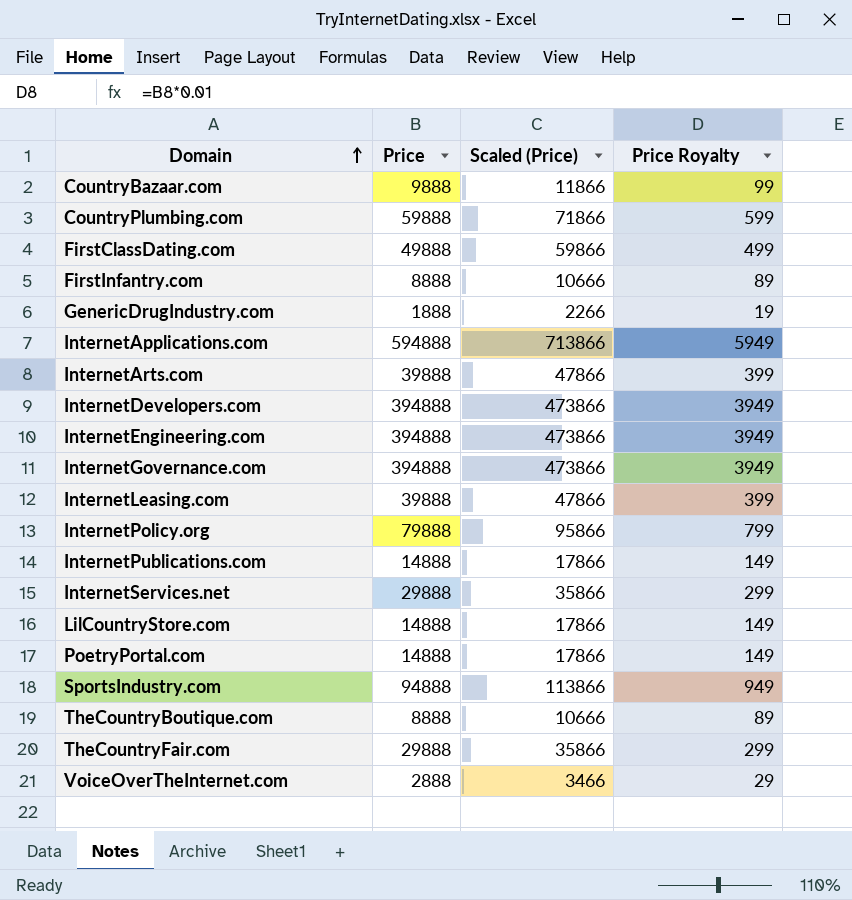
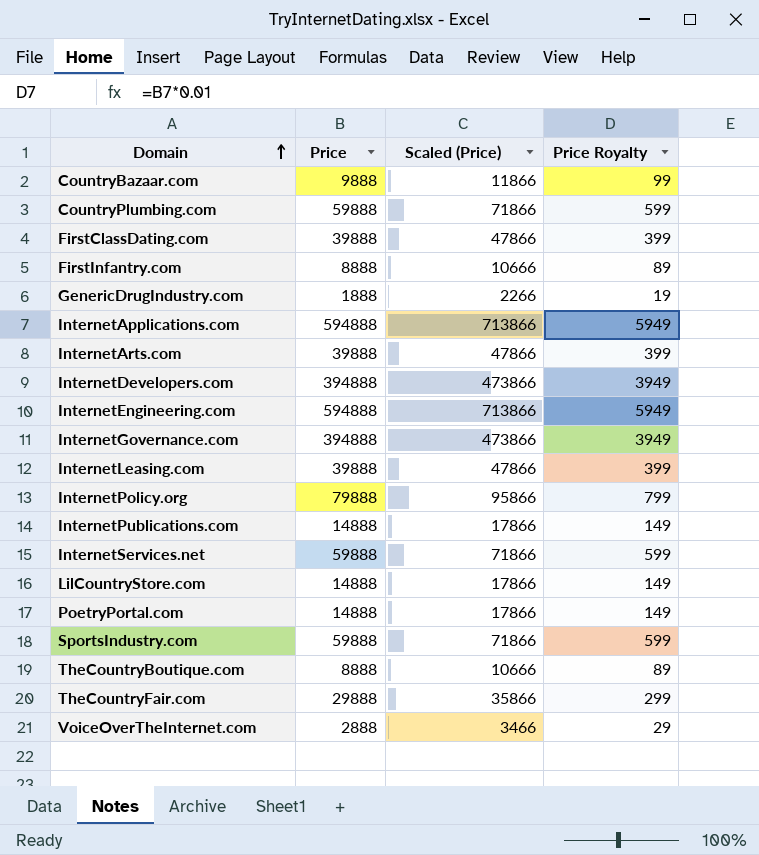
FirstClassDating.com | Price: 49888 -> 39888
FirstClassDating.com | Scaled (Price): 59866 -> 47866
FirstClassDating.com | Price Royalty: 499 -> 399
InternetEngineering.com | Price: 394888 -> 594888
InternetEngineering.com | Scaled (Price): 473866 -> 713866
InternetEngineering.com | Price Royalty: 3949 -> 5949
InternetServices.net | Price: 29888 -> 59888
InternetServices.net | Scaled (Price): 35866 -> 71866
InternetServices.net | Price Royalty: 299 -> 599
SportsIndustry.com | Price: 94888 -> 59888
SportsIndustry.com | Scaled (Price): 113866 -> 71866
SportsIndustry.com | Price Royalty: 949 -> 599

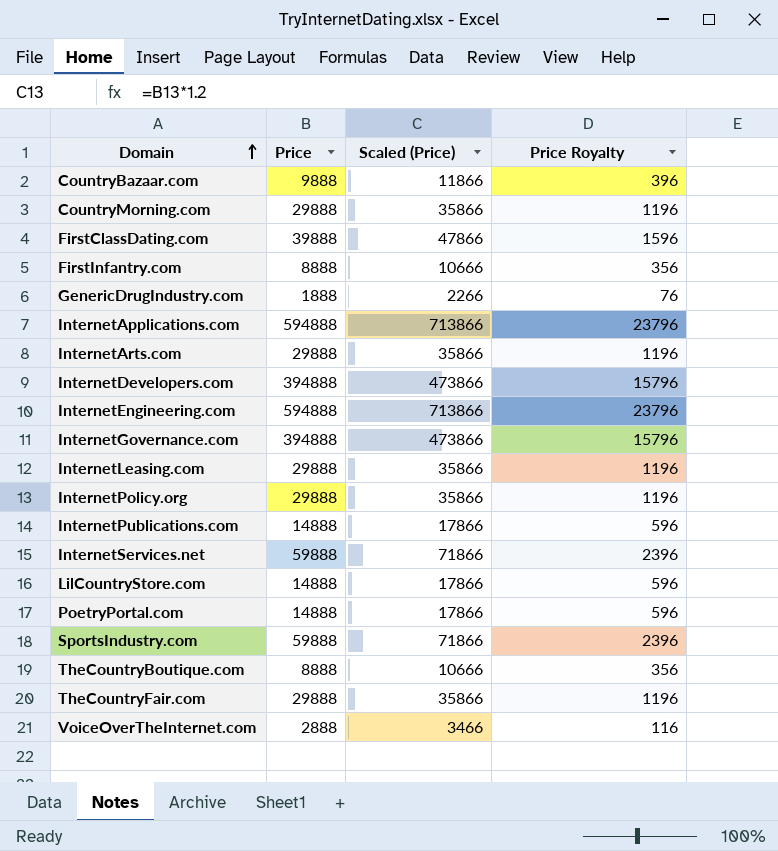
column Price Royalty | formula: [Price] * 0.01 -> [Price] * 0.04
row CountryPlumbing.com: 59888 | 71866 | 599 -> none
row CountryMorning.com: none -> 29888 | 35866 | 1196
InternetArts.com | Price: 39888 -> 29888
InternetArts.com | Scaled (Price): 47866 -> 35866
InternetLeasing.com | Price: 39888 -> 29888
InternetLeasing.com | Scaled (Price): 47866 -> 35866
InternetPolicy.org | Price: 79888 -> 29888
InternetPolicy.org | Scaled (Price): 95866 -> 35866

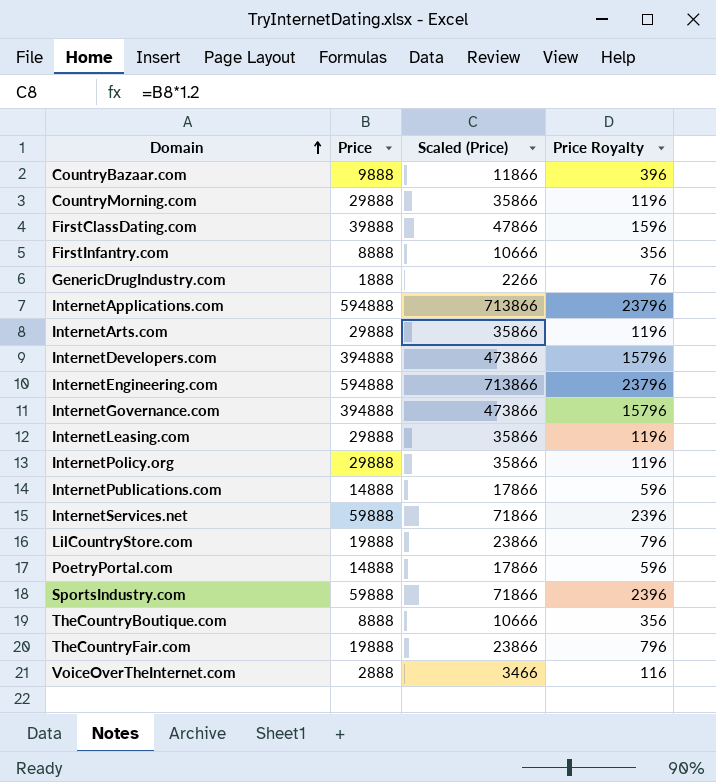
LilCountryStore.com | Price: 14888 -> 19888
LilCountryStore.com | Scaled (Price): 17866 -> 23866
LilCountryStore.com | Price Royalty: 596 -> 796
TheCountryFair.com | Price: 29888 -> 19888
TheCountryFair.com | Scaled (Price): 35866 -> 23866
TheCountryFair.com | Price Royalty: 1196 -> 796

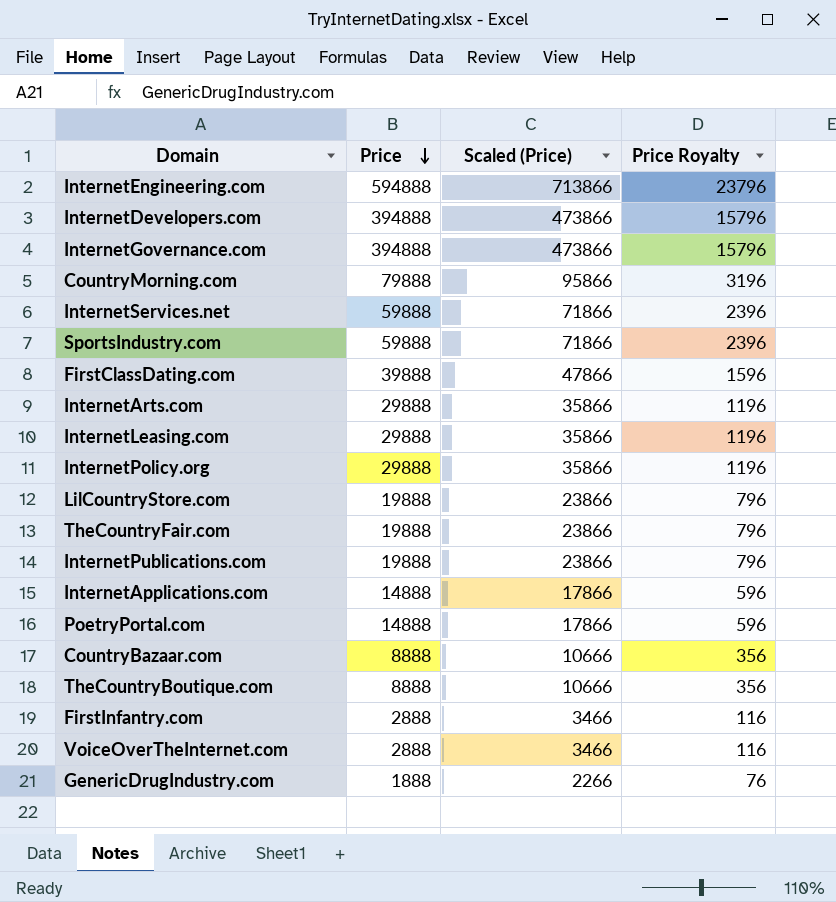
row order: Domain ascending -> Price descending
CountryMorning.com | Price: 29888 -> 79888
CountryMorning.com | Scaled (Price): 35866 -> 95866
CountryMorning.com | Price Royalty: 1196 -> 3196
InternetPublications.com | Price: 14888 -> 19888
InternetPublications.com | Scaled (Price): 17866 -> 23866
InternetPublications.com | Price Royalty: 596 -> 796
InternetApplications.com | Price: 594888 -> 14888
InternetApplications.com | Scaled (Price): 713866 -> 17866
InternetApplications.com | Price Royalty: 23796 -> 596
CountryBazaar.com | Price: 9888 -> 8888
CountryBazaar.com | Scaled (Price): 11866 -> 10666
CountryBazaar.com | Price Royalty: 396 -> 356
FirstInfantry.com | Price: 8888 -> 2888
FirstInfantry.com | Scaled (Price): 10666 -> 3466
FirstInfantry.com | Price Royalty: 356 -> 116

